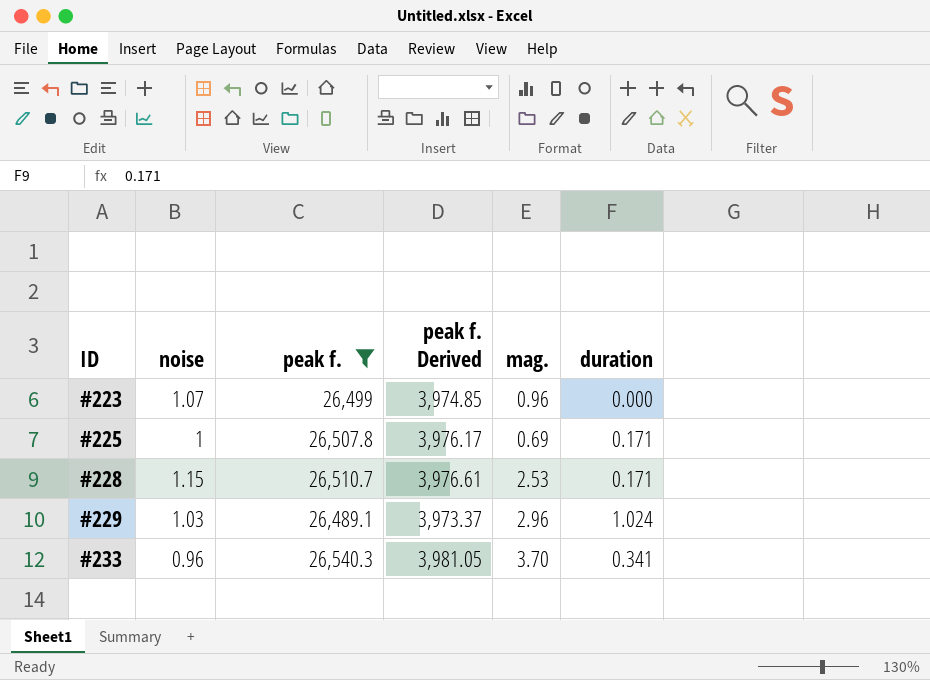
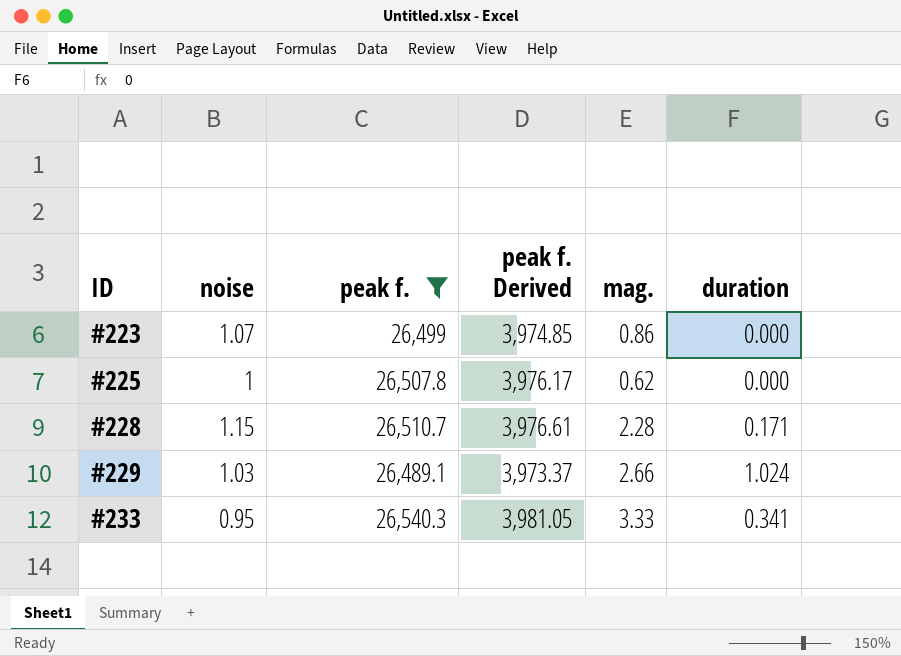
#223 | mag.: 0.96 -> 0.86
#225 | mag.: 0.69 -> 0.62
#225 | duration: 0.171 -> 0.000
#228 | mag.: 2.53 -> 2.28
#229 | mag.: 2.96 -> 2.66
#233 | noise: 0.96 -> 0.95
#233 | mag.: 3.70 -> 3.33

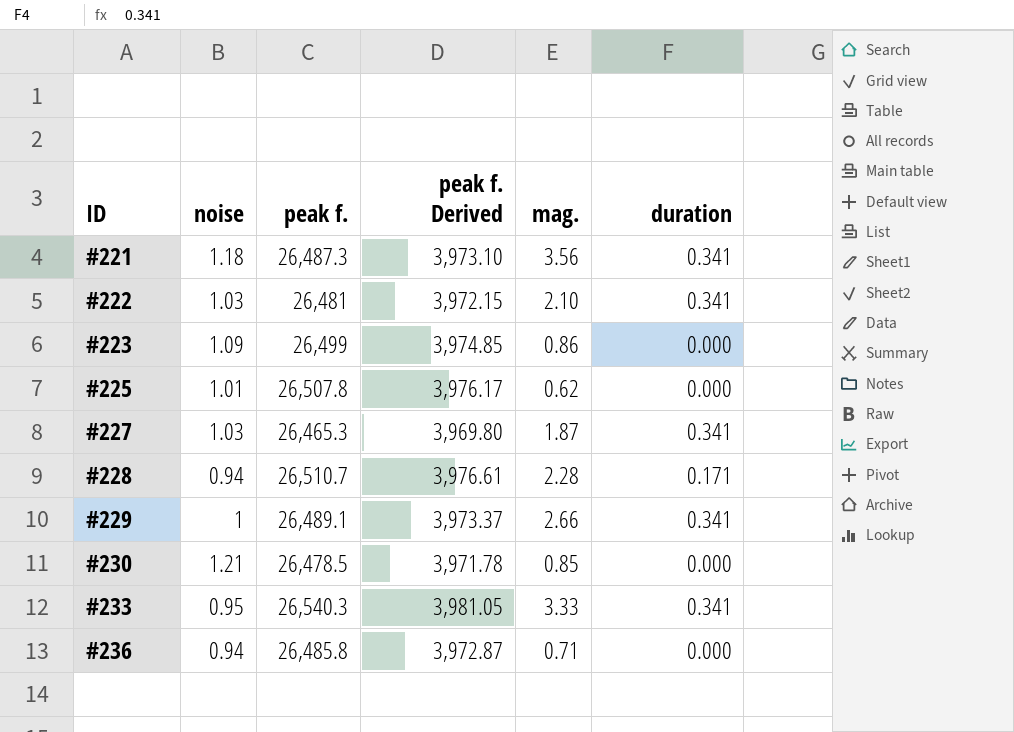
filter: peak f. >= 26,489.1 -> none
#223 | noise: 1.07 -> 1.09
#225 | noise: 1 -> 1.01
#228 | noise: 1.15 -> 0.94
#229 | noise: 1.03 -> 1
#229 | duration: 1.024 -> 0.341

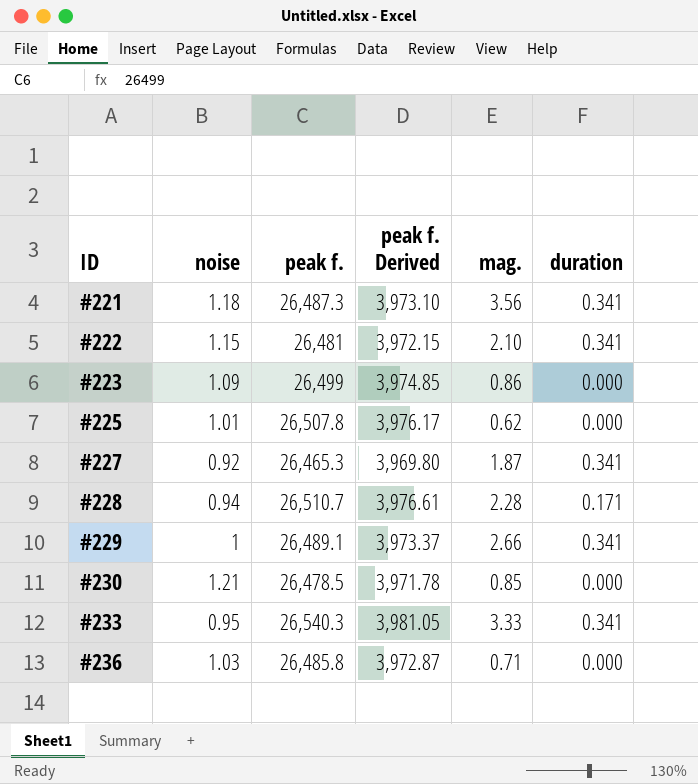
#222 | noise: 1.03 -> 1.15
#227 | noise: 1.03 -> 0.92
#236 | noise: 0.94 -> 1.03

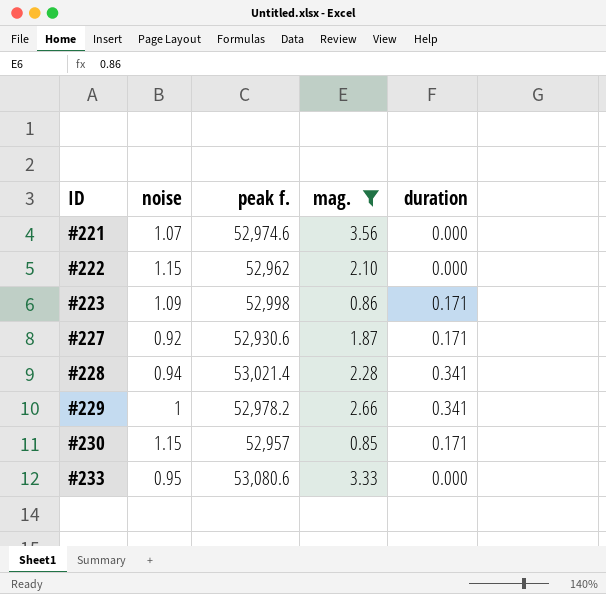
filter: none -> mag. >= 0.85
column peak f. Derived | formula: [peak f.] * 0.15 -> none
#221 | noise: 1.18 -> 1.07
#221 | peak f.: 26,487.3 -> 52,974.6
#221 | duration: 0.341 -> 0.000
#222 | peak f.: 26,481 -> 52,962
#222 | duration: 0.341 -> 0.000
#223 | peak f.: 26,499 -> 52,998
#223 | duration: 0.000 -> 0.171
#227 | peak f.: 26,465.3 -> 52,930.6
#227 | duration: 0.341 -> 0.171
#228 | peak f.: 26,510.7 -> 53,021.4
#228 | duration: 0.171 -> 0.341
#229 | peak f.: 26,489.1 -> 52,978.2
#230 | noise: 1.21 -> 1.15
#230 | peak f.: 26,478.5 -> 52,957
#230 | duration: 0.000 -> 0.171
#233 | peak f.: 26,540.3 -> 53,080.6
#233 | duration: 0.341 -> 0.000

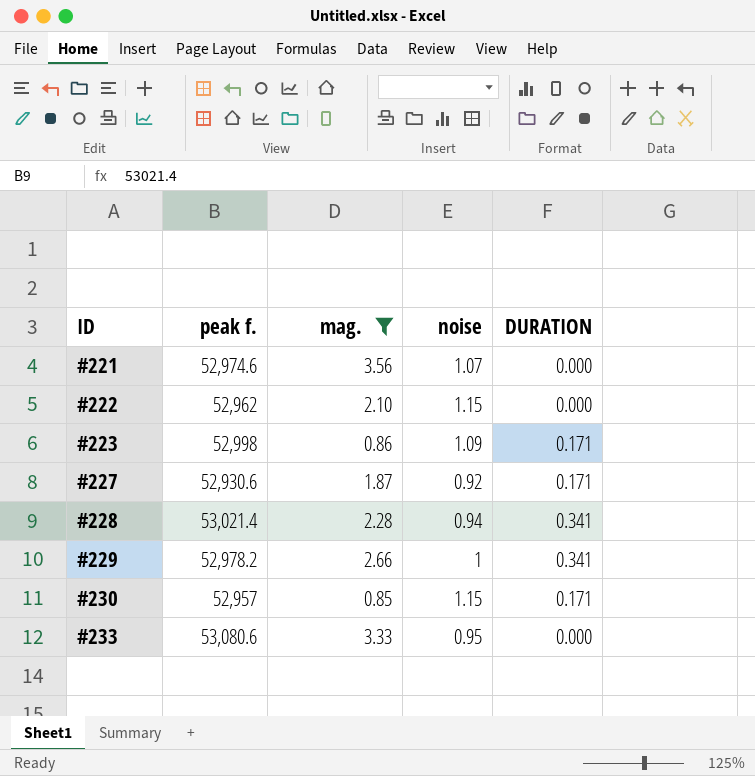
column noise | position: 2 -> 4
column name: duration -> DURATION

